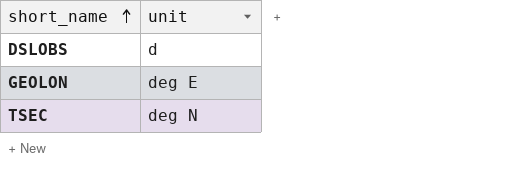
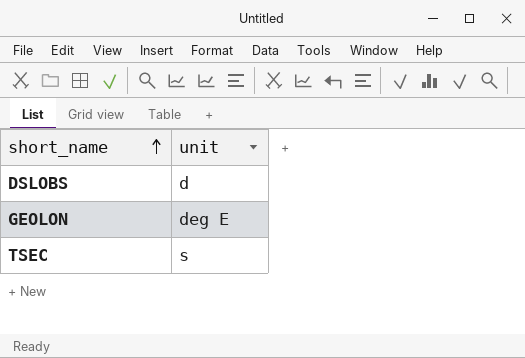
TSEC | unit: deg N -> s

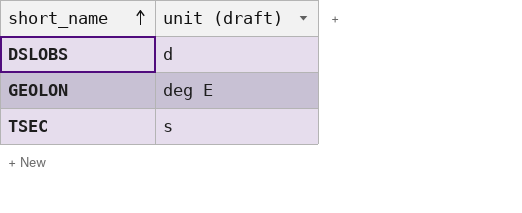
column name: unit -> unit (draft)

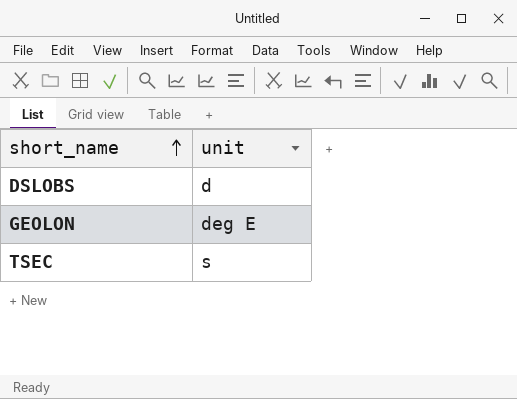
column name: unit (draft) -> unit

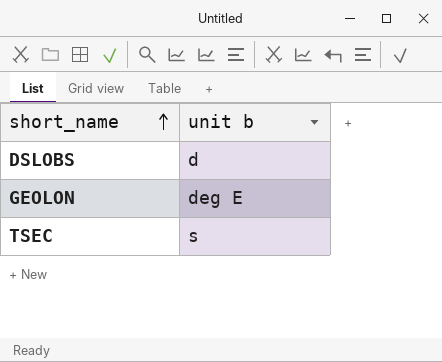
column name: unit -> unit b

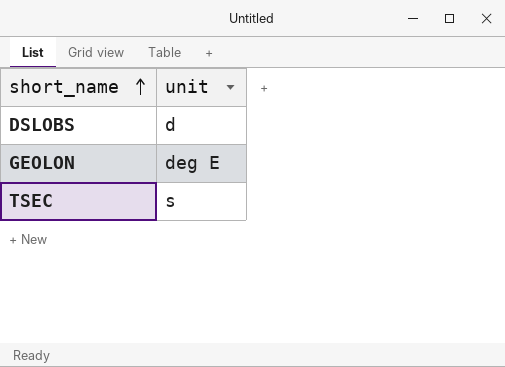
column name: unit b -> unit

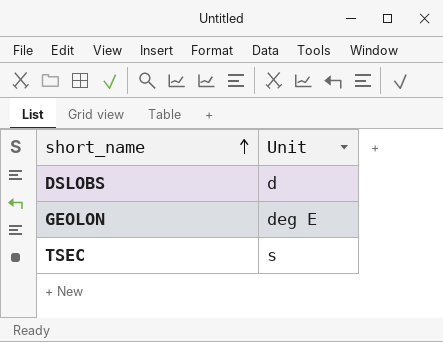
column name: unit -> Unit

